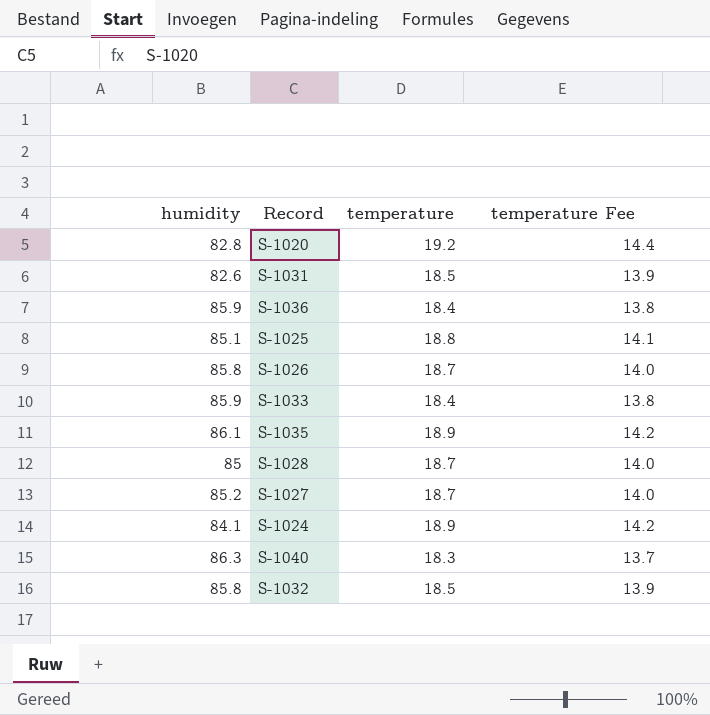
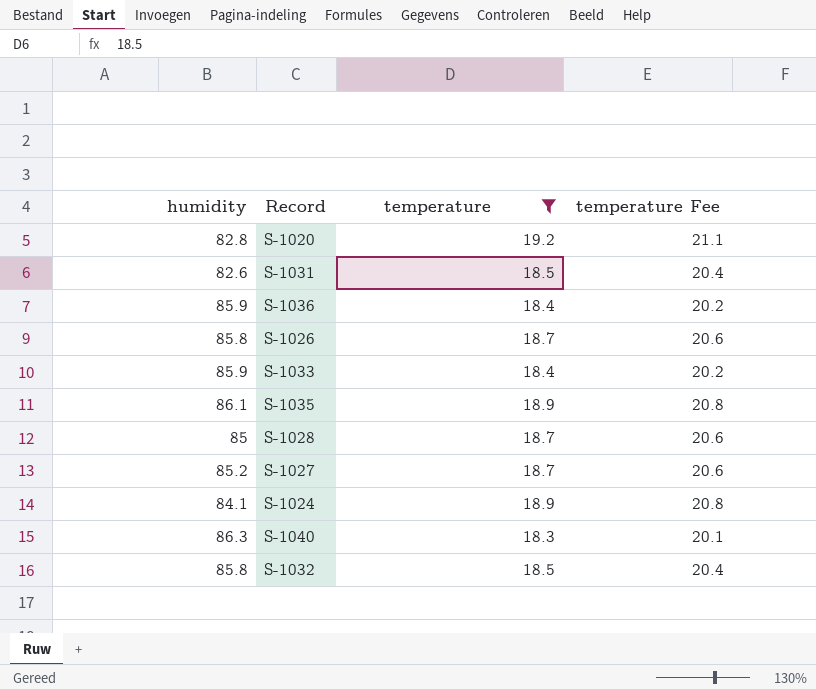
filter: none -> temperature != 18.8
column temperature Fee | formula: [temperature] * 0.75 -> [temperature] * 1.1

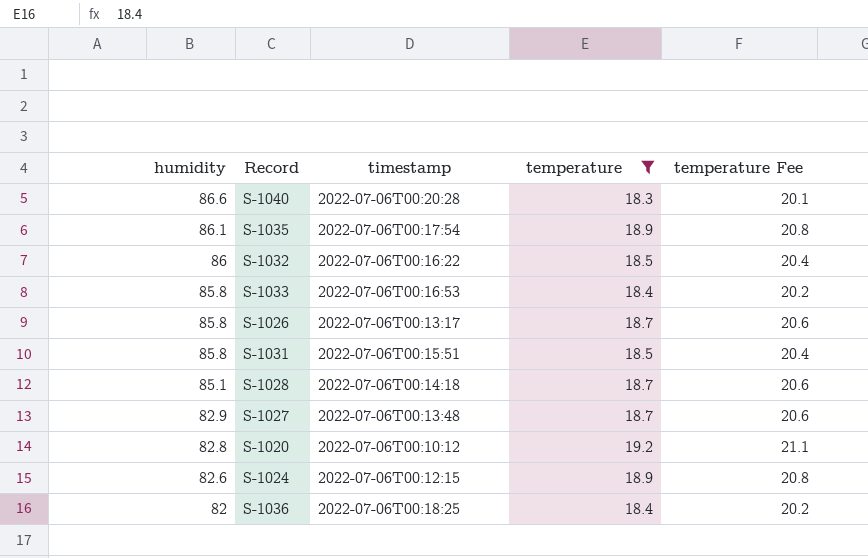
row order: none -> humidity descending
column timestamp | position: none -> 3
S-1040 | humidity: 86.3 -> 86.6
S-1032 | humidity: 85.8 -> 86
S-1033 | humidity: 85.9 -> 85.8
S-1031 | humidity: 82.6 -> 85.8
S-1028 | humidity: 85 -> 85.1
S-1027 | humidity: 85.2 -> 82.9
S-1024 | humidity: 84.1 -> 82.6
S-1036 | humidity: 85.9 -> 82

